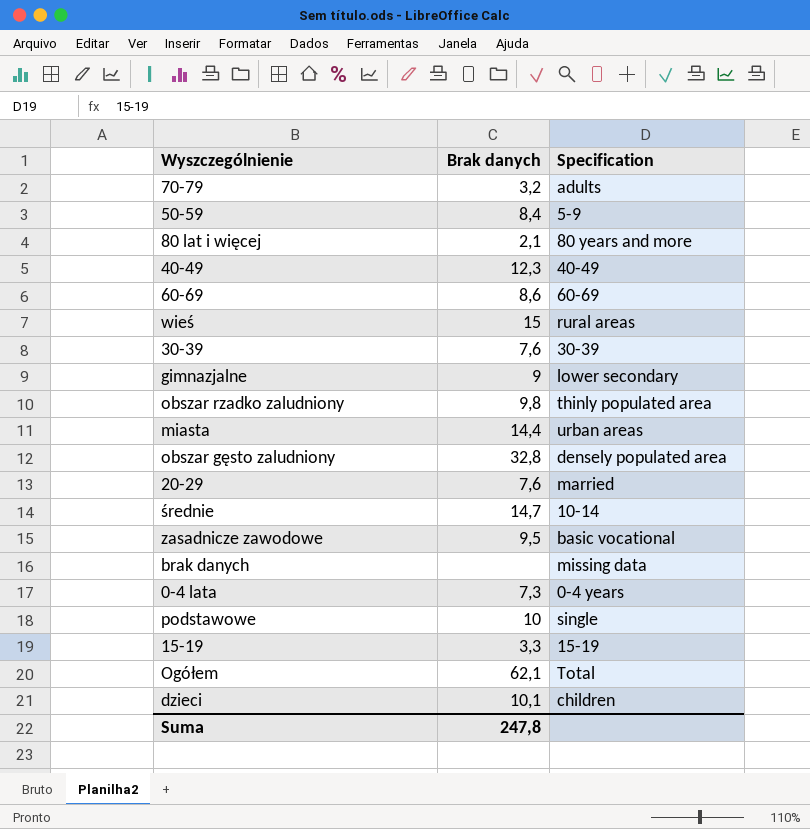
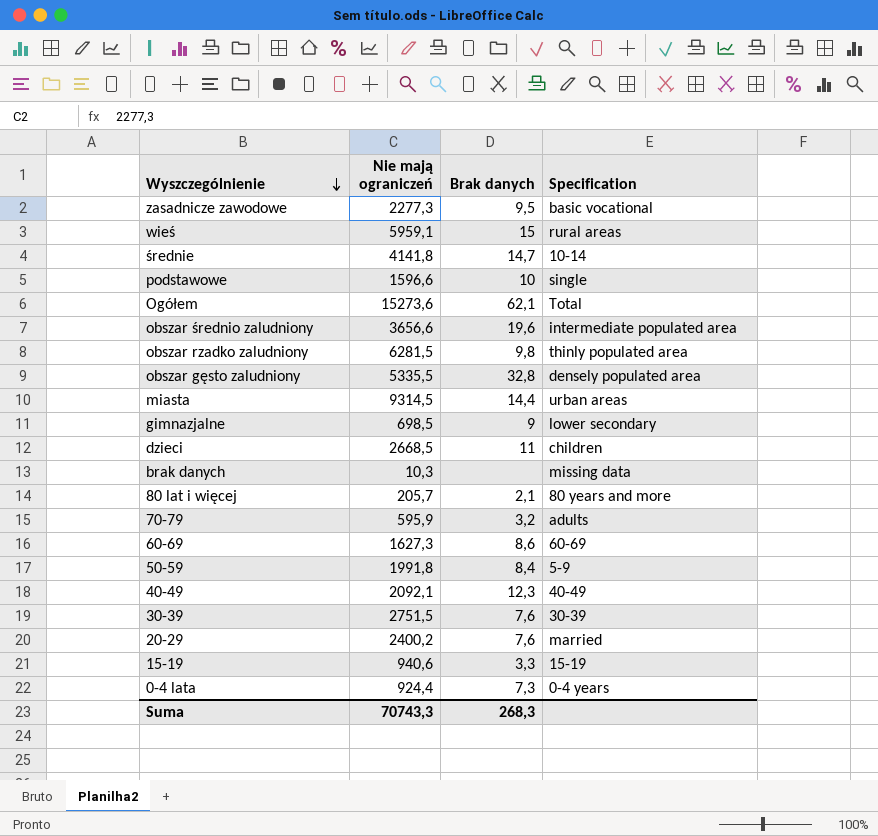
row order: none -> Wyszczególnienie descending
column Nie mają ograniczeń | position: none -> 2
row obszar średnio zaludniony: none -> 3656,6 | 19,6 | intermediate populated area
dzieci | Brak danych: 10,1 -> 11
Suma | Brak danych: 247,8 -> 268,3

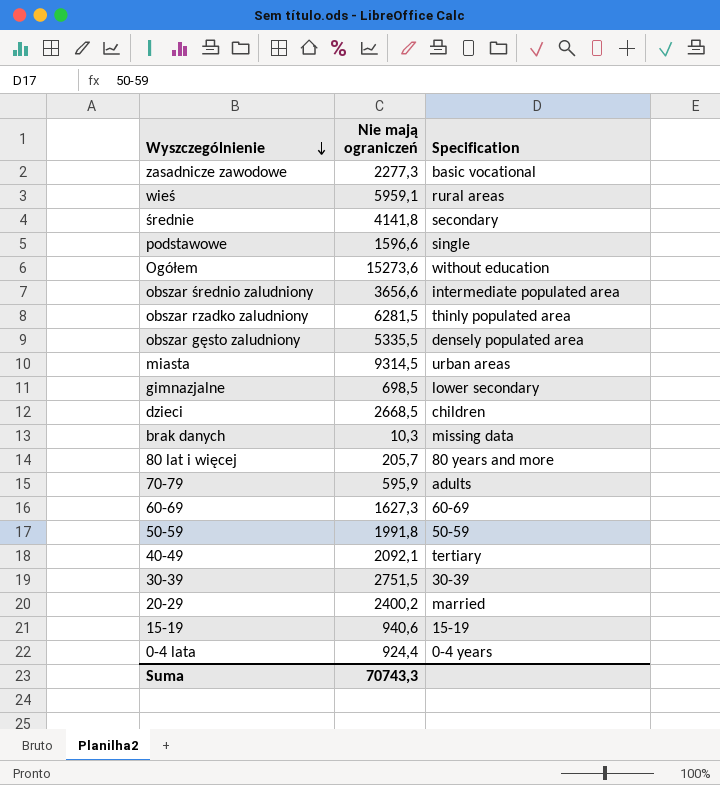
column Brak danych | position: 3 -> none
średnie | Specification: 10-14 -> secondary
Ogółem | Specification: Total -> without education
50-59 | Specification: 5-9 -> 50-59
40-49 | Specification: 40-49 -> tertiary

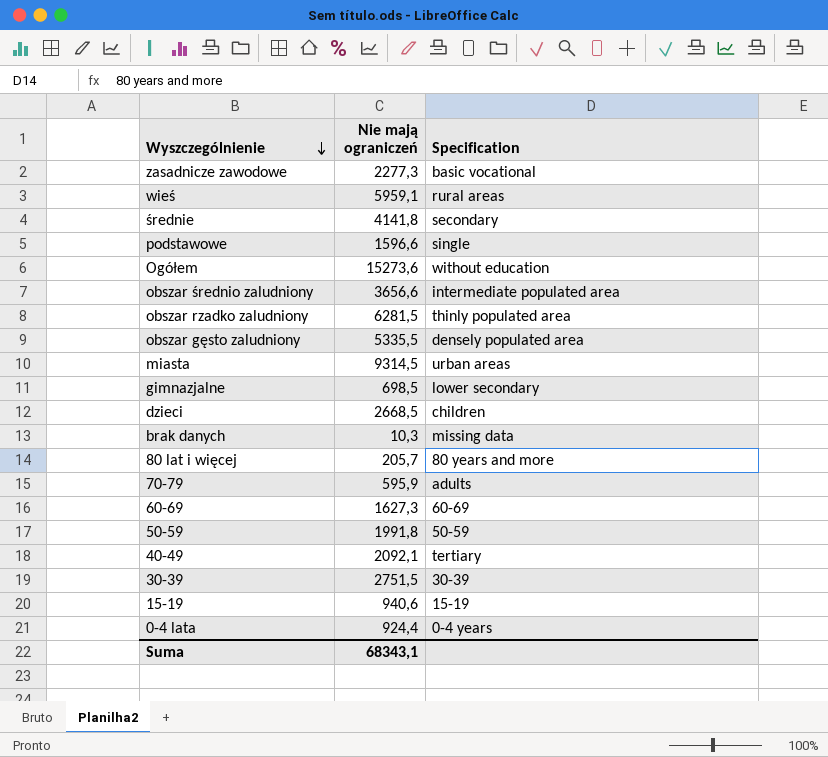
row 20-29: 2400,2 | married -> none
Suma | Nie mają ograniczeń: 70743,3 -> 68343,1

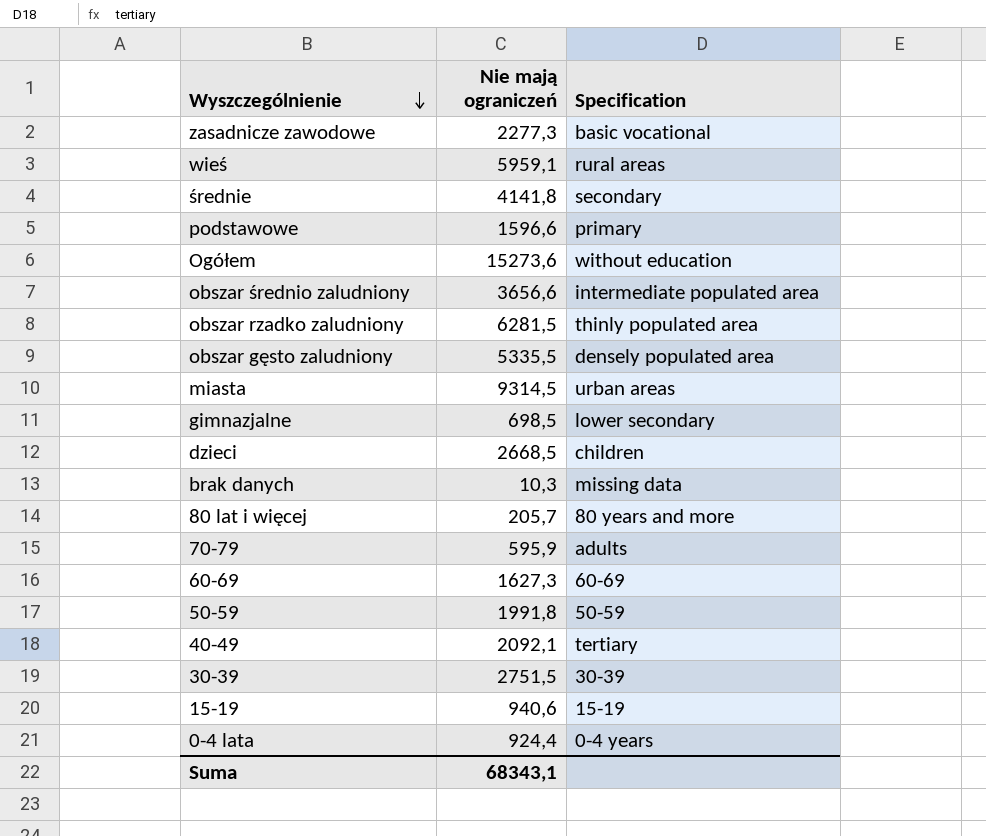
podstawowe | Specification: single -> primary

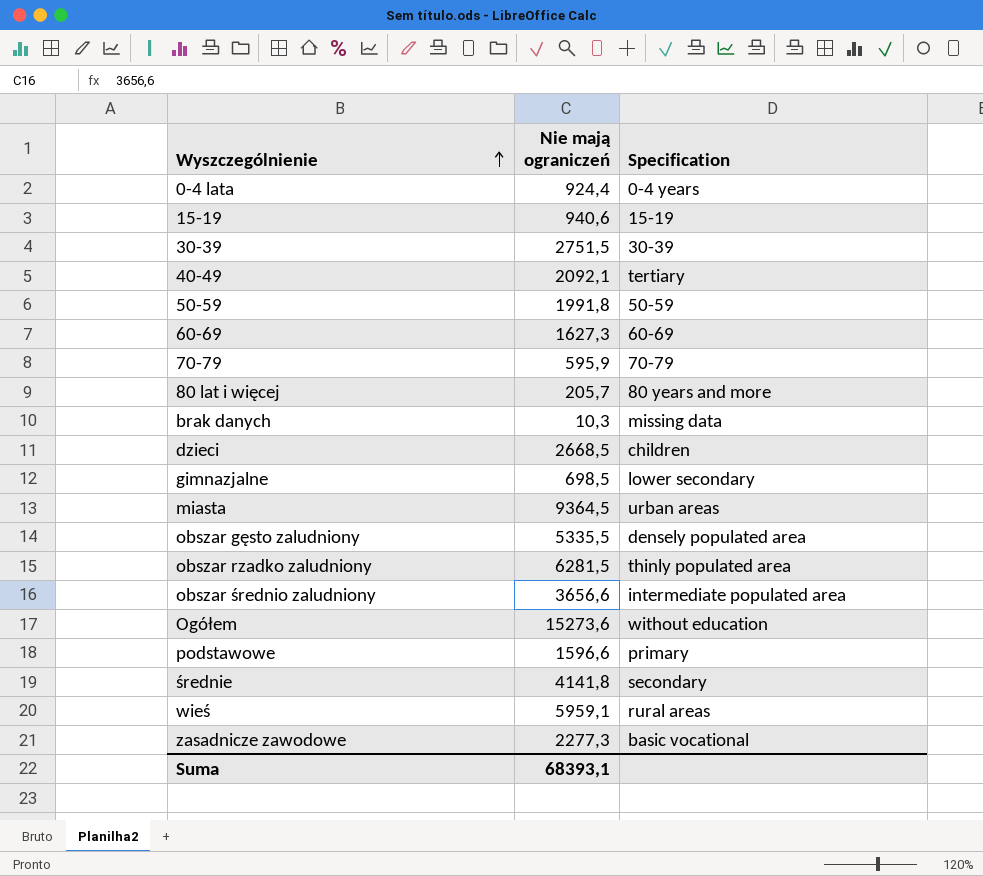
row order: Wyszczególnienie descending -> Wyszczególnienie ascending
70-79 | Specification: adults -> 70-79
miasta | Nie mają ograniczeń: 9314,5 -> 9364,5
Suma | Nie mają ograniczeń: 68343,1 -> 68393,1

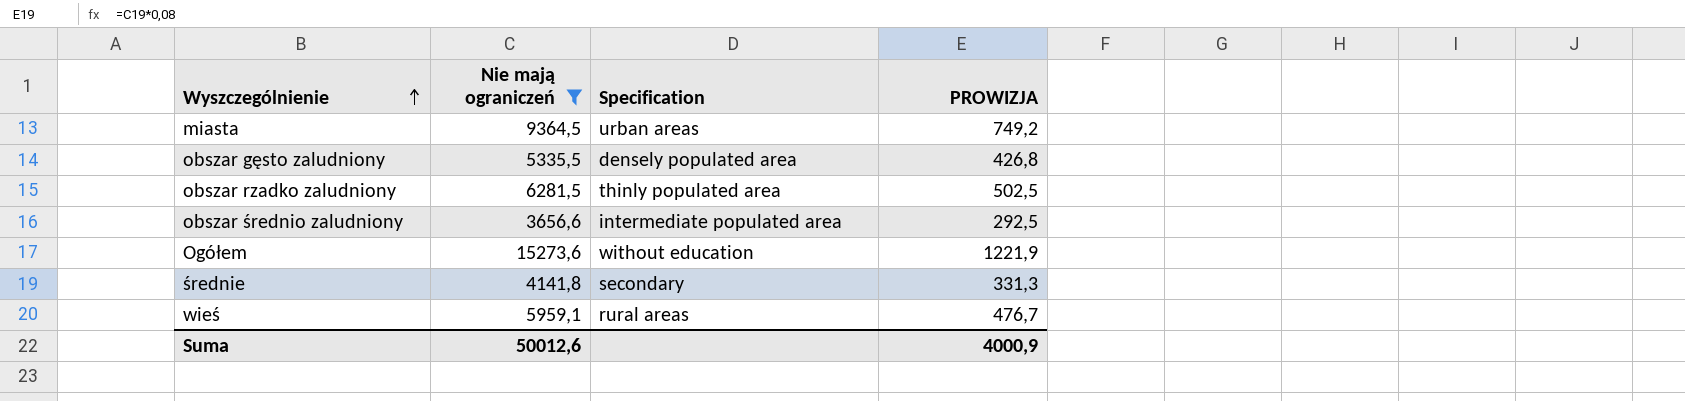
filter: none -> Nie mają ograniczeń >= 3656,6
column PROWIZJA | formula: none -> [Nie mają ograniczeń] * 0,08
Suma | Nie mają ograniczeń: 68393,1 -> 50012,6

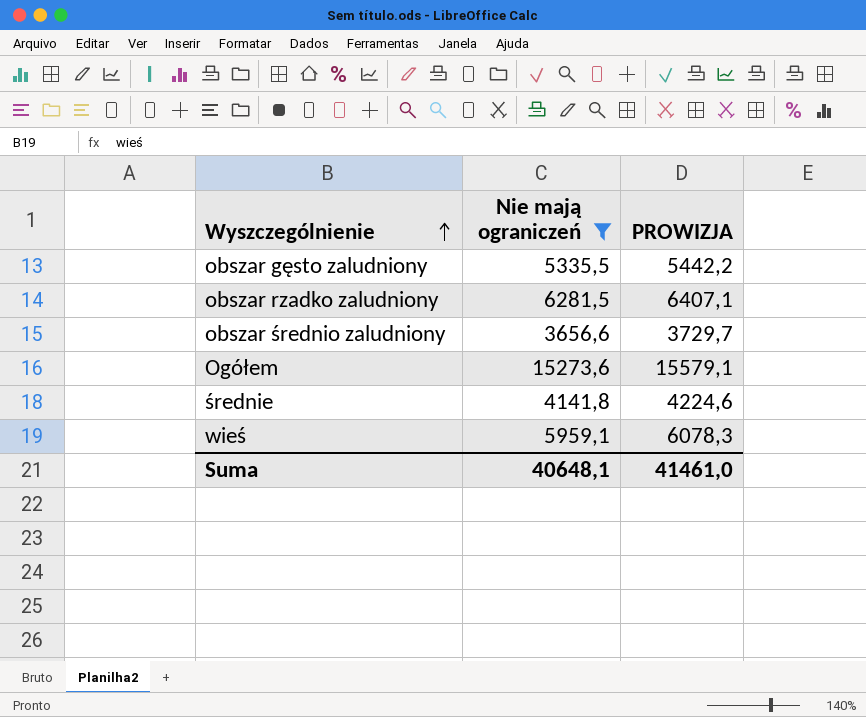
column Specification | position: 3 -> none
column PROWIZJA | formula: [Nie mają ograniczeń] * 0,08 -> [Nie mają ograniczeń] * 1,02
row miasta: 9364,5 | urban areas | 749,2 -> none
Suma | Nie mają ograniczeń: 50012,6 -> 40648,1
Suma | PROWIZJA: 4000,9 -> 41461,0

